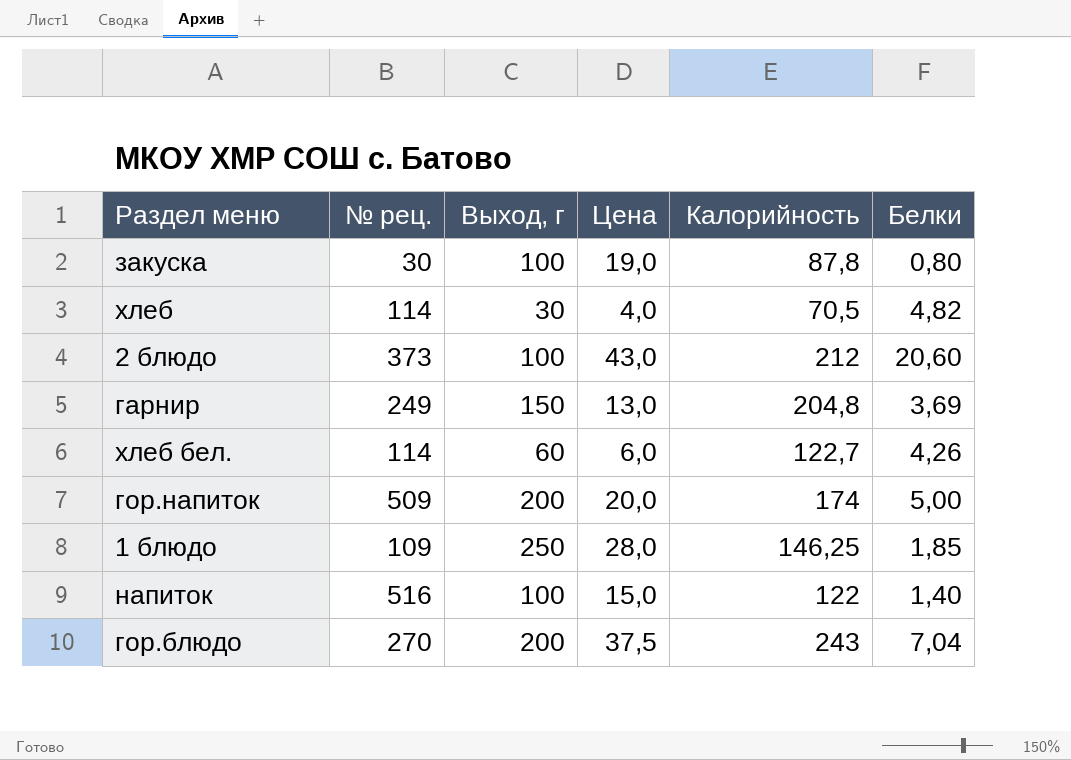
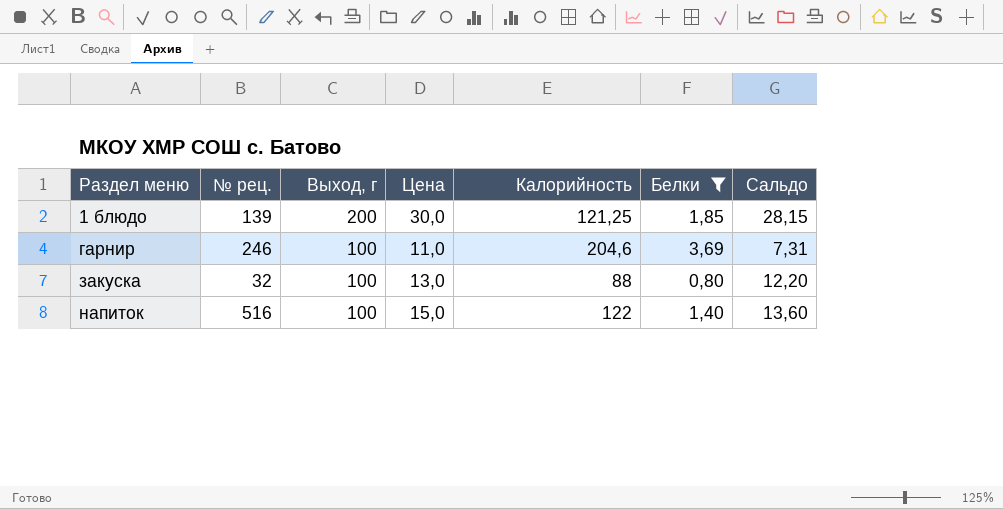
filter: none -> Белки <= 3,69
row order: none -> Раздел меню ascending
column Сальдо | formula: none -> [Цена] - [Белки]
1 блюдо | № рец.: 109 -> 139
1 блюдо | Выход, г: 250 -> 200
1 блюдо | Цена: 28,0 -> 30,0
1 блюдо | Калорийность: 146,25 -> 121,25
гарнир | № рец.: 249 -> 246
гарнир | Выход, г: 150 -> 100
гарнир | Цена: 13,0 -> 11,0
гарнир | Калорийность: 204,8 -> 204,6
закуска | № рец.: 30 -> 32
закуска | Цена: 19,0 -> 13,0
закуска | Калорийность: 87,8 -> 88

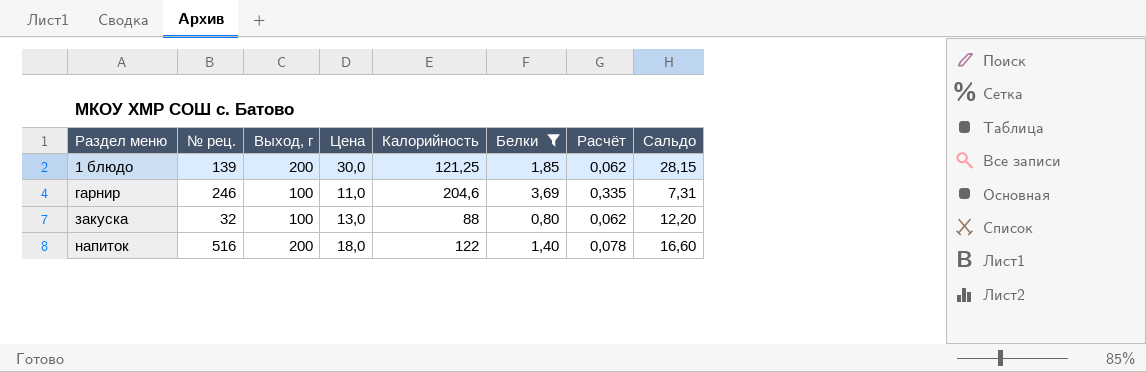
column Расчёт | formula: none -> [Белки] / [Цена]
напиток | Выход, г: 100 -> 200
напиток | Цена: 15,0 -> 18,0
напиток | Сальдо: 13,60 -> 16,60

